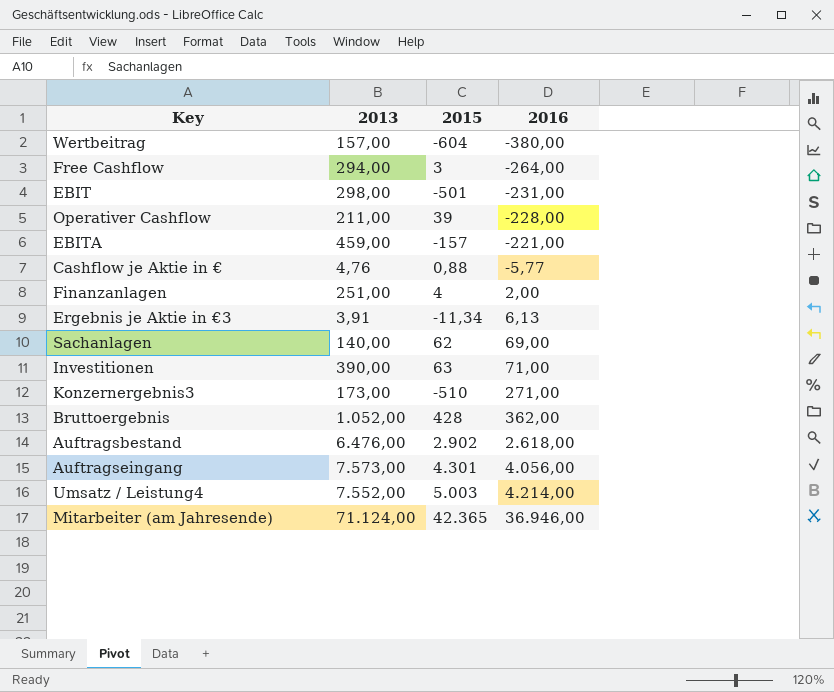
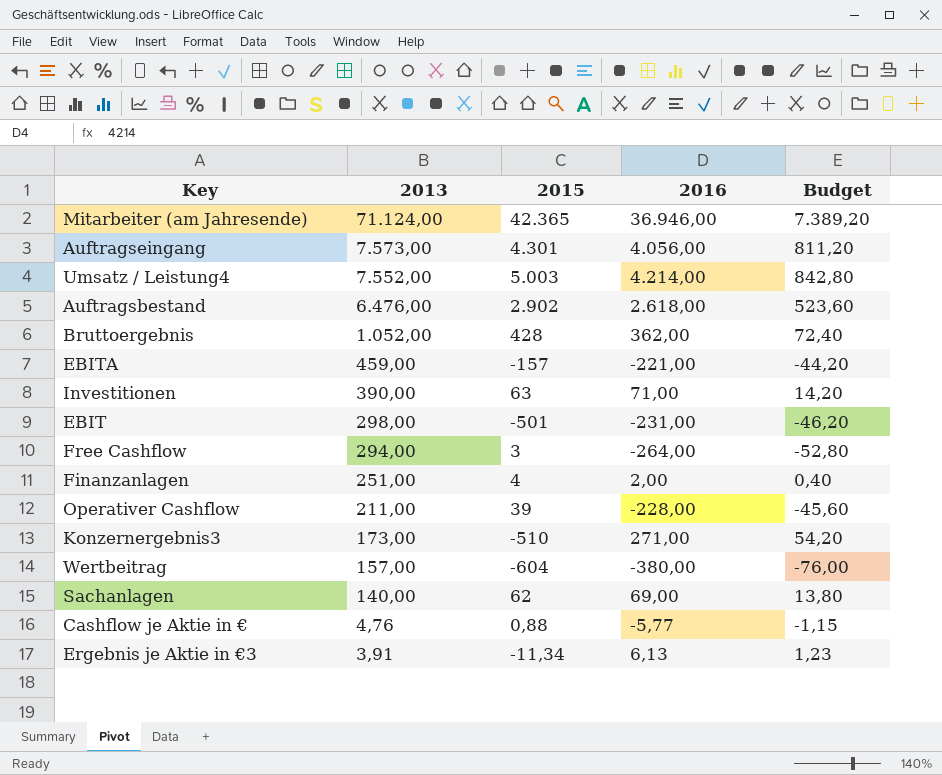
row order: 2016 ascending -> 2013 descending
column Budget | formula: none -> [2016] * 0,2

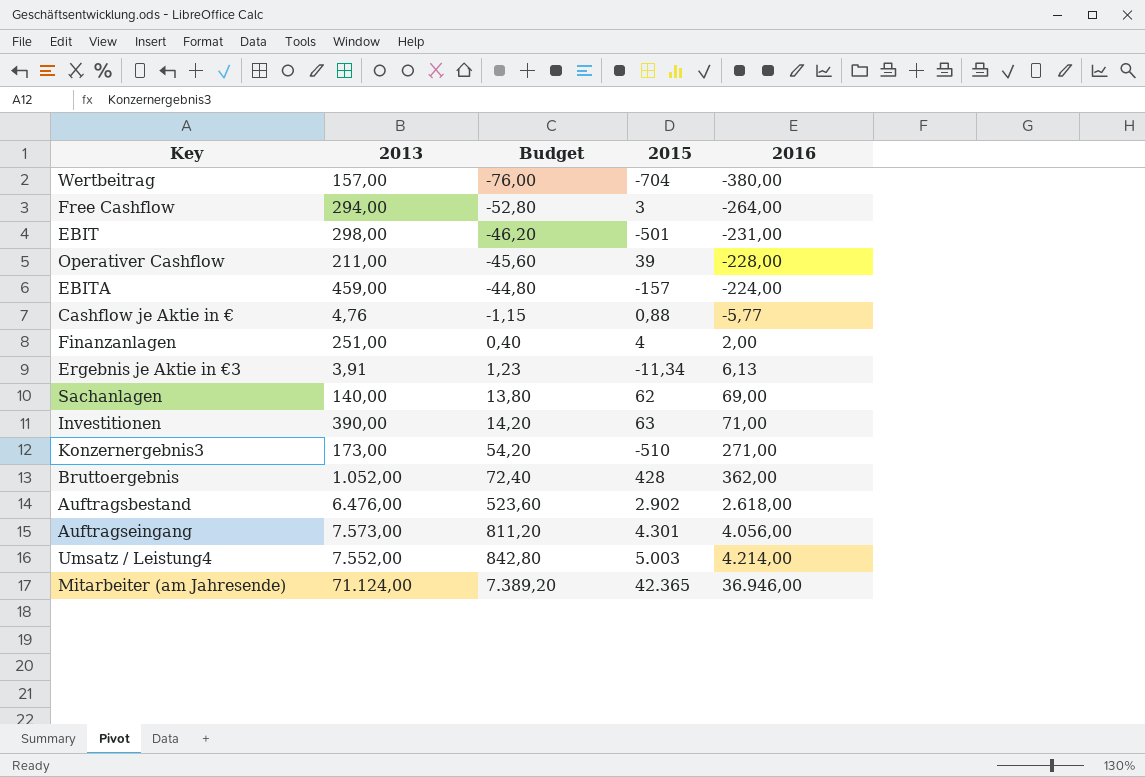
row order: 2013 descending -> Budget ascending
column Budget | position: 5 -> 3
Wertbeitrag | 2015: -604 -> -704
EBITA | Budget: -44,20 -> -44,80
EBITA | 2016: -221,00 -> -224,00

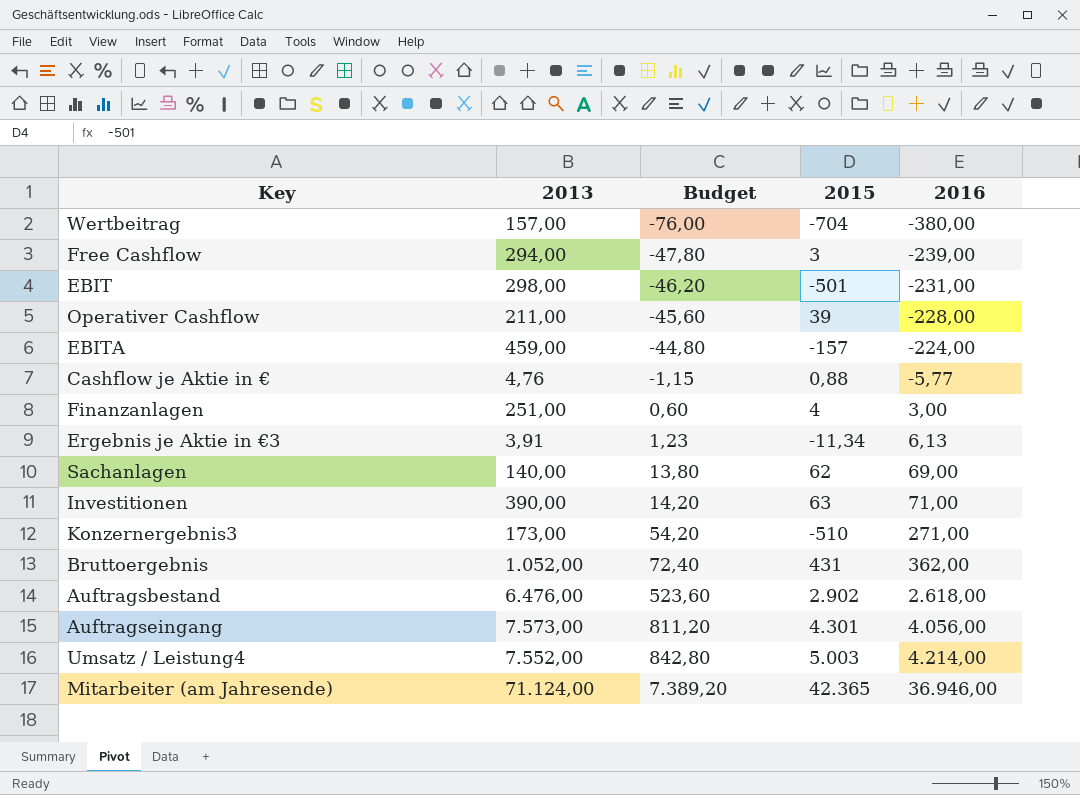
Free Cashflow | Budget: -52,80 -> -47,80
Free Cashflow | 2016: -264,00 -> -239,00
Finanzanlagen | Budget: 0,40 -> 0,60
Finanzanlagen | 2016: 2,00 -> 3,00
Bruttoergebnis | 2015: 428 -> 431

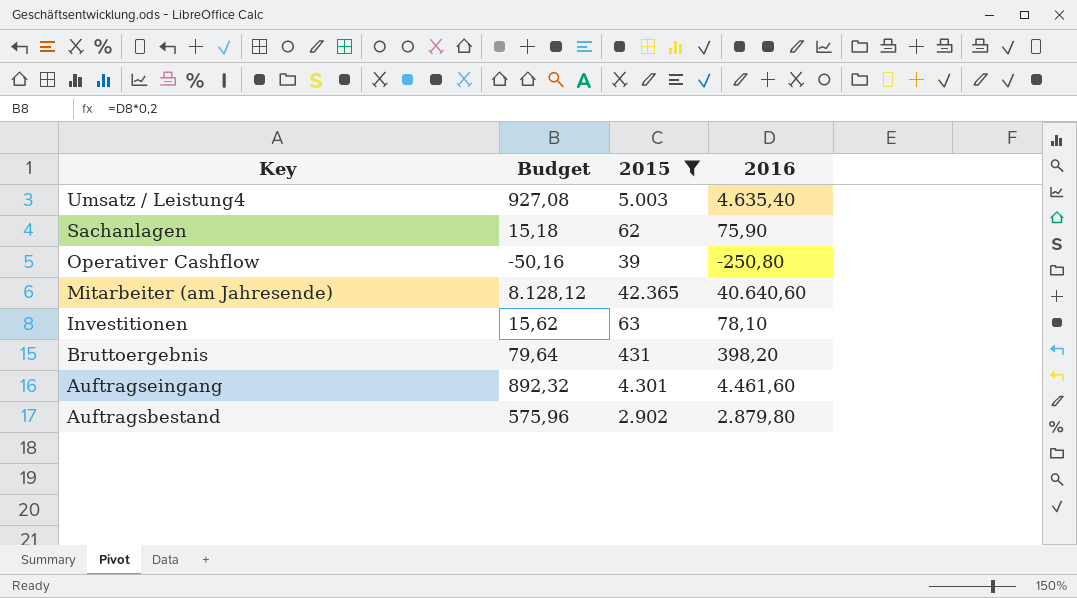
filter: none -> 2015 >= 39
row order: Budget ascending -> Key descending
column 2013 | position: 2 -> none
Umsatz / Leistung4 | Budget: 842,80 -> 927,08
Umsatz / Leistung4 | 2016: 4.214,00 -> 4.635,40
Sachanlagen | Budget: 13,80 -> 15,18
Sachanlagen | 2016: 69,00 -> 75,90
Operativer Cashflow | Budget: -45,60 -> -50,16
Operativer Cashflow | 2016: -228,00 -> -250,80
Mitarbeiter (am Jahresende) | Budget: 7.389,20 -> 8.128,12
Mitarbeiter (am Jahresende) | 2016: 36.946,00 -> 40.640,60
Investitionen | Budget: 14,20 -> 15,62
Investitionen | 2016: 71,00 -> 78,10
Bruttoergebnis | Budget: 72,40 -> 79,64
Bruttoergebnis | 2016: 362,00 -> 398,20
Auftragseingang | Budget: 811,20 -> 892,32
Auftragseingang | 2016: 4.056,00 -> 4.461,60
Auftragsbestand | Budget: 523,60 -> 575,96
Auftragsbestand | 2016: 2.618,00 -> 2.879,80

